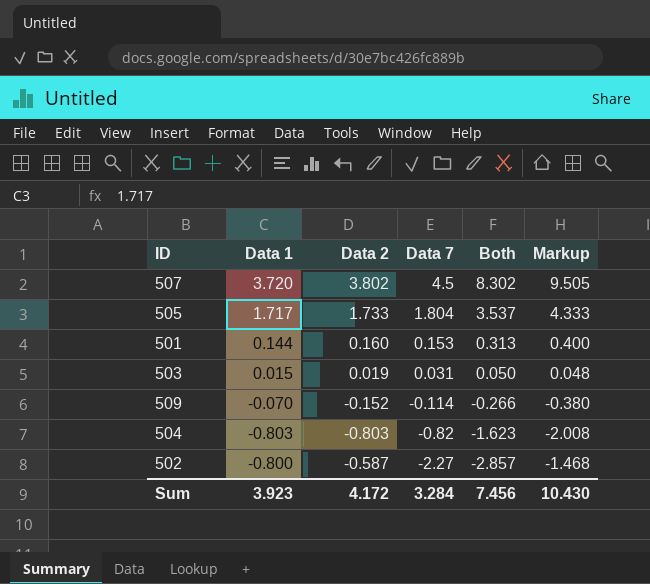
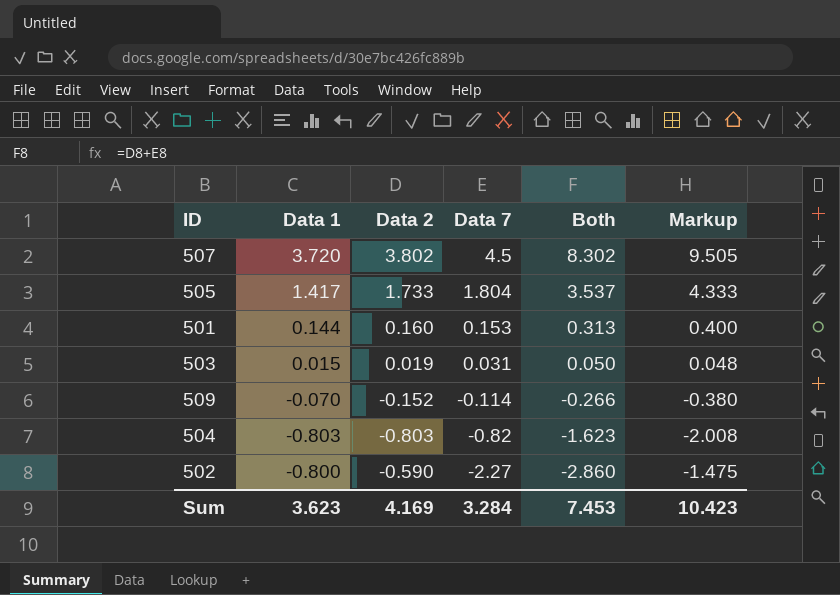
505 | Data 1: 1.717 -> 1.417
502 | Data 2: -0.587 -> -0.590
502 | Both: -2.857 -> -2.860
502 | Markup: -1.468 -> -1.475
Sum | Data 1: 3.923 -> 3.623
Sum | Data 2: 4.172 -> 4.169
Sum | Both: 7.456 -> 7.453
Sum | Markup: 10.430 -> 10.423

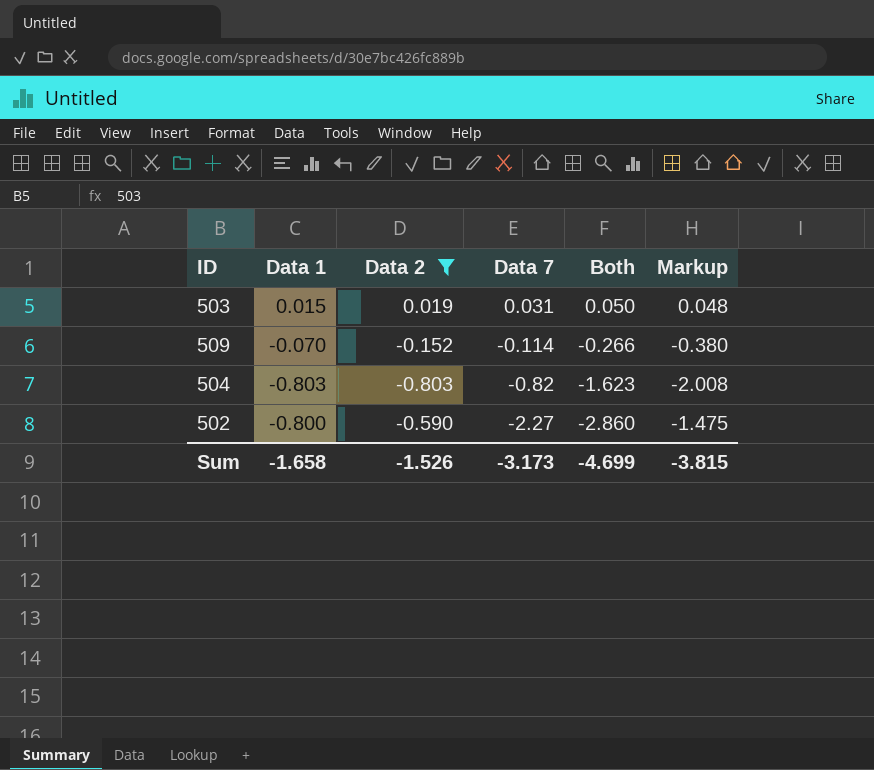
filter: none -> Data 2 <= 0.019
Sum | Data 1: 3.623 -> -1.658
Sum | Data 2: 4.169 -> -1.526
Sum | Data 7: 3.284 -> -3.173
Sum | Both: 7.453 -> -4.699
Sum | Markup: 10.423 -> -3.815

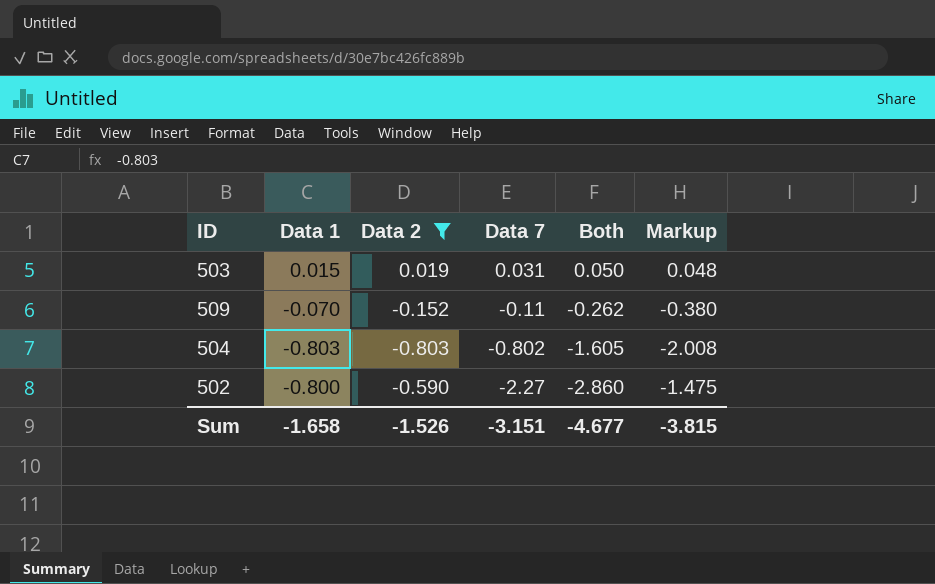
509 | Data 7: -0.114 -> -0.11
509 | Both: -0.266 -> -0.262
504 | Data 7: -0.82 -> -0.802
504 | Both: -1.623 -> -1.605
Sum | Data 7: -3.173 -> -3.151
Sum | Both: -4.699 -> -4.677

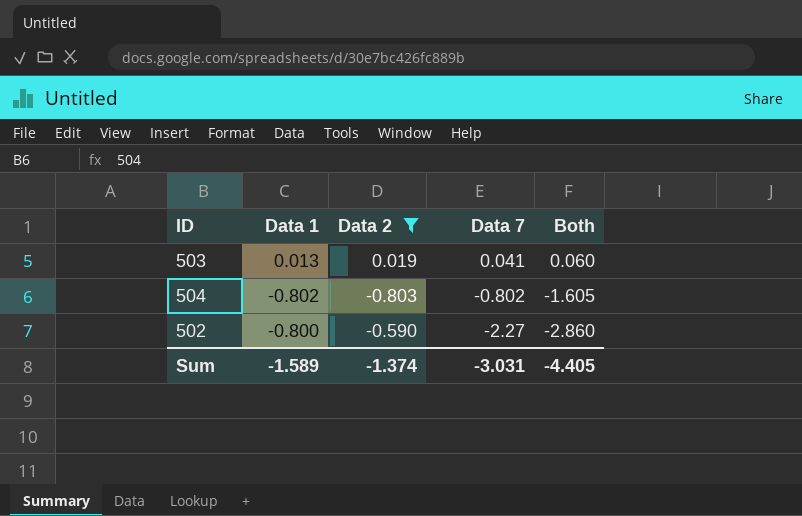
column Markup | formula: [Data 2] * 2.5 -> none
row 509: -0.070 | -0.152 | -0.11 | -0.262 | -0.380 -> none
503 | Data 1: 0.015 -> 0.013
503 | Data 7: 0.031 -> 0.041
503 | Both: 0.050 -> 0.060
504 | Data 1: -0.803 -> -0.802
Sum | Data 1: -1.658 -> -1.589
Sum | Data 2: -1.526 -> -1.374
Sum | Data 7: -3.151 -> -3.031
Sum | Both: -4.677 -> -4.405

